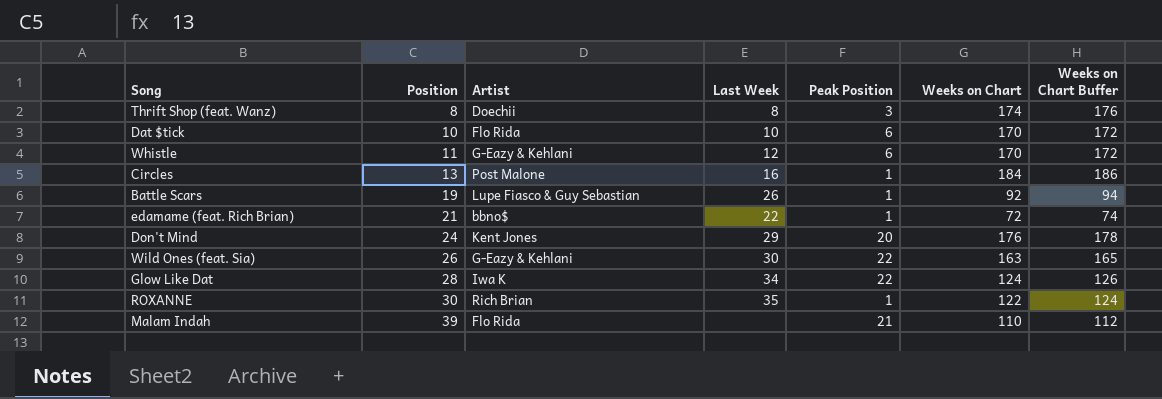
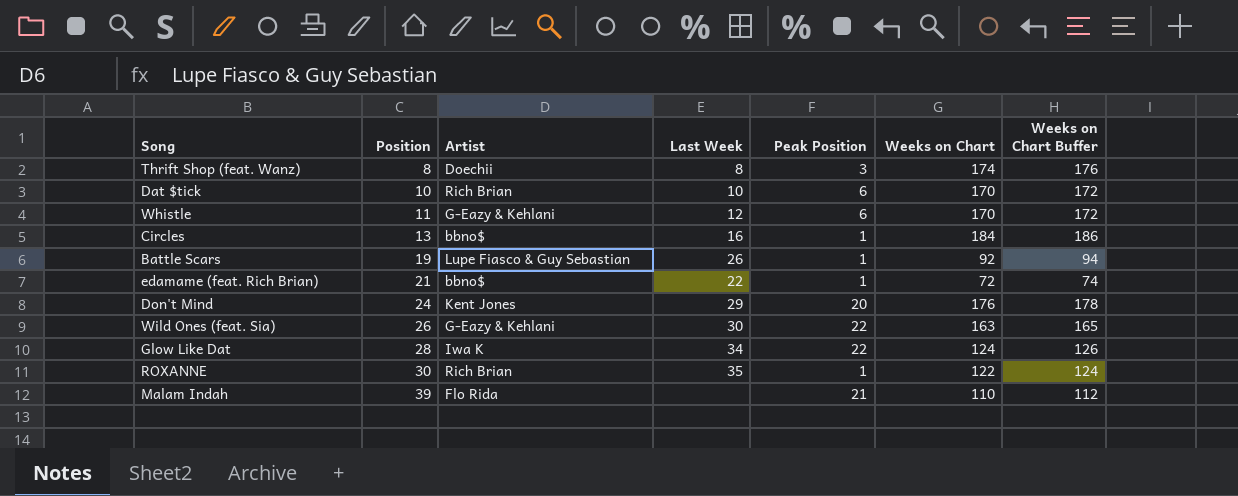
Dat $tick | Artist: Flo Rida -> Rich Brian
Circles | Artist: Post Malone -> bbno$

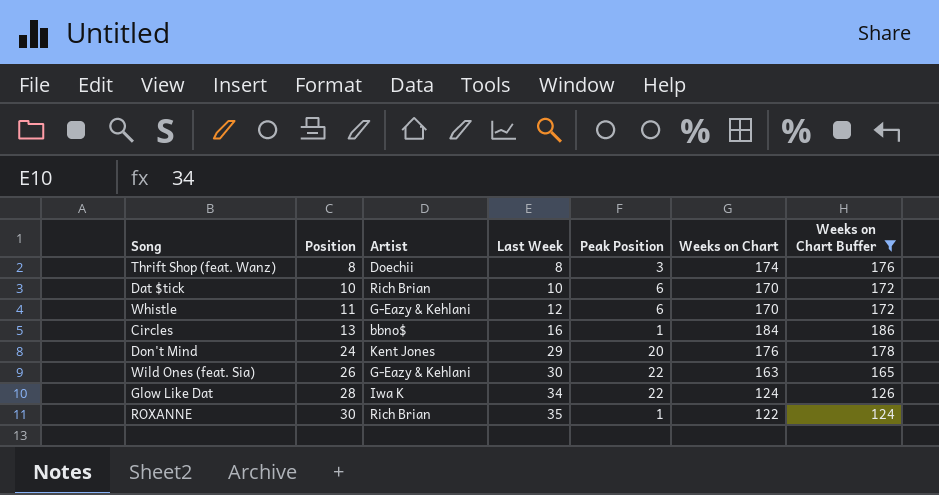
filter: none -> Weeks on Chart Buffer >= 124

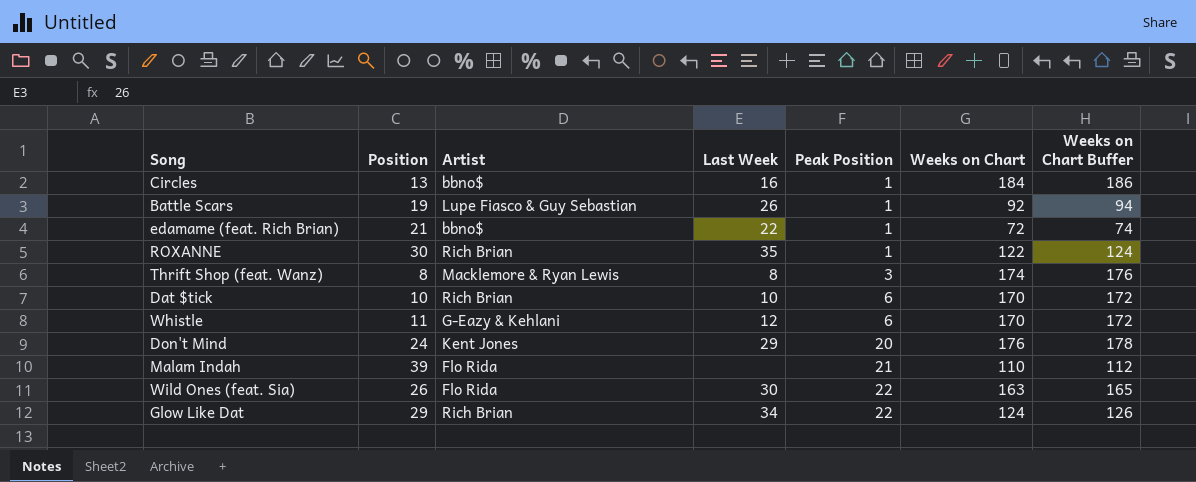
filter: Weeks on Chart Buffer >= 124 -> none
row order: Position ascending -> Peak Position ascending
Thrift Shop (feat. Wanz) | Artist: Doechii -> Macklemore & Ryan Lewis
Wild Ones (feat. Sia) | Artist: G-Eazy & Kehlani -> Flo Rida
Glow Like Dat | Position: 28 -> 29
Glow Like Dat | Artist: Iwa K -> Rich Brian

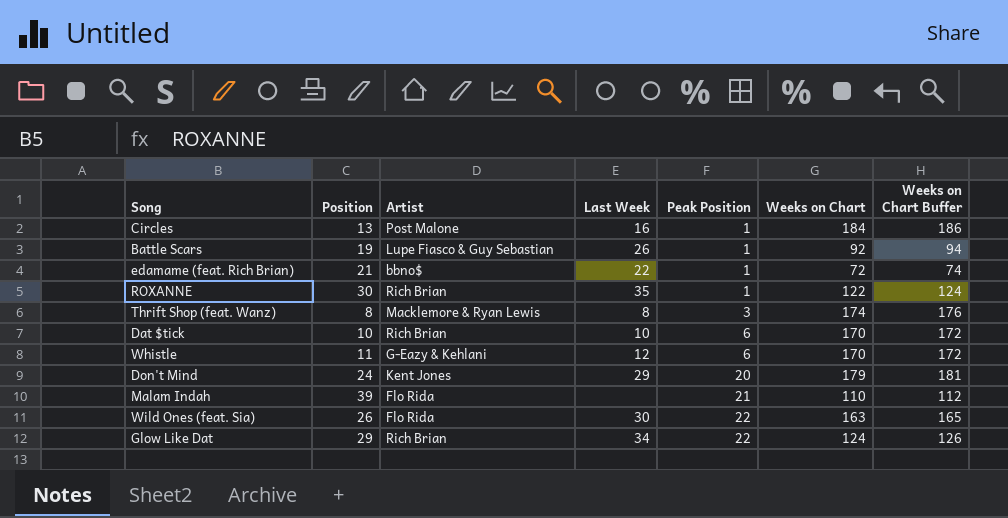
Circles | Artist: bbno$ -> Post Malone
Don't Mind | Weeks on Chart: 176 -> 179
Don't Mind | Weeks on Chart Buffer: 178 -> 181

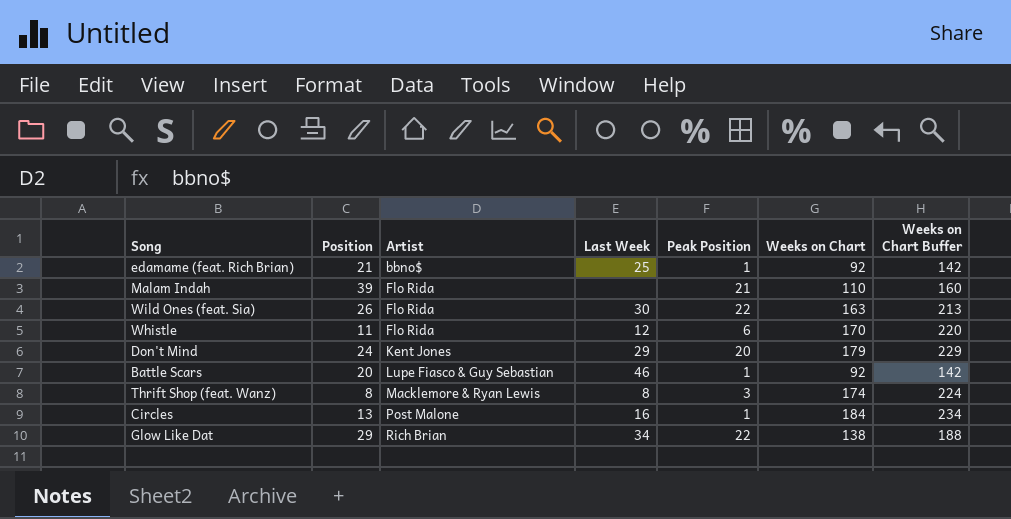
row order: Peak Position ascending -> Artist ascending
column Weeks on Chart Buffer | formula: [Weeks on Chart] + 2 -> [Weeks on Chart] + 50
row ROXANNE: 30 | Rich Brian | 35 | 1 | 122 | 124 -> none
row Dat $tick: 10 | Rich Brian | 10 | 6 | 170 | 172 -> none
edamame (feat. Rich Brian) | Last Week: 22 -> 25
edamame (feat. Rich Brian) | Weeks on Chart: 72 -> 92
Whistle | Artist: G-Eazy & Kehlani -> Flo Rida
Battle Scars | Position: 19 -> 20
Battle Scars | Last Week: 26 -> 46
Glow Like Dat | Weeks on Chart: 124 -> 138

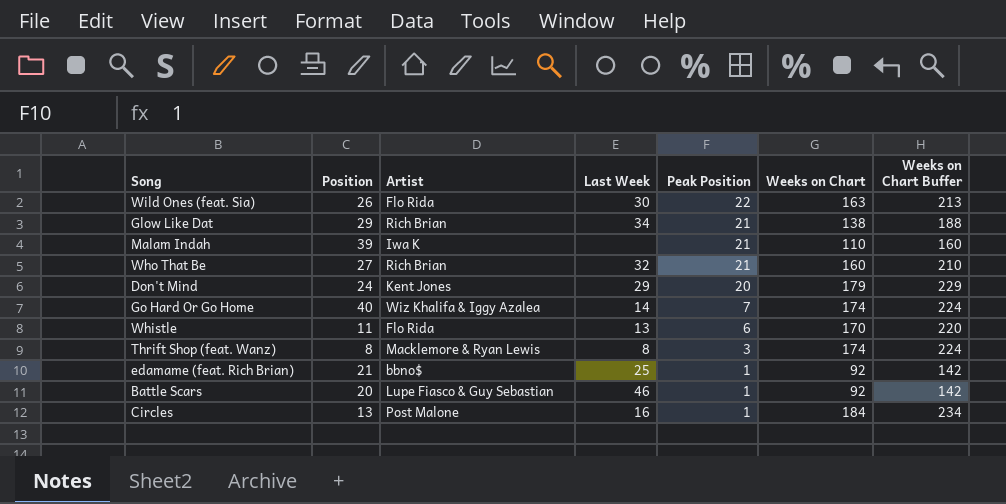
row order: Artist ascending -> Peak Position descending
Glow Like Dat | Peak Position: 22 -> 21
Malam Indah | Artist: Flo Rida -> Iwa K
row Who That Be: none -> 27 | Rich Brian | 32 | 21 | 160 | 210
row Go Hard Or Go Home: none -> 40 | Wiz Khalifa & Iggy Azalea | 14 | 7 | 174 | 224
Whistle | Last Week: 12 -> 13

